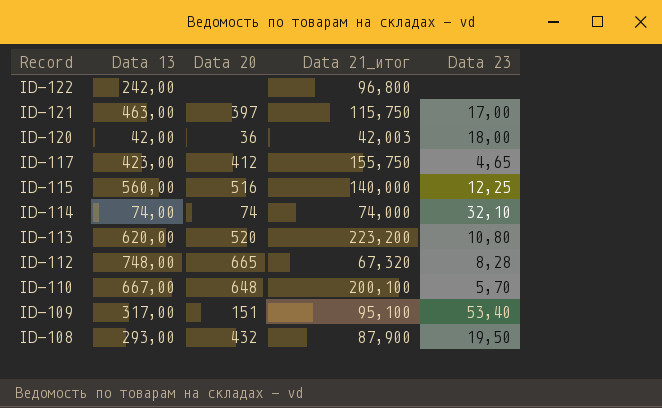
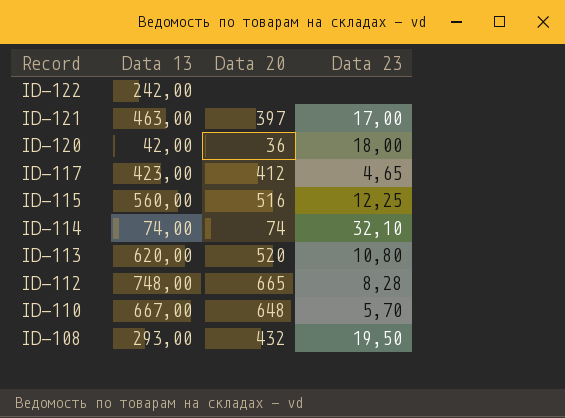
column Data 21_итог | position: 4 -> none
row ID-109: 317,00 | 151 | 95,100 | 53,40 -> none

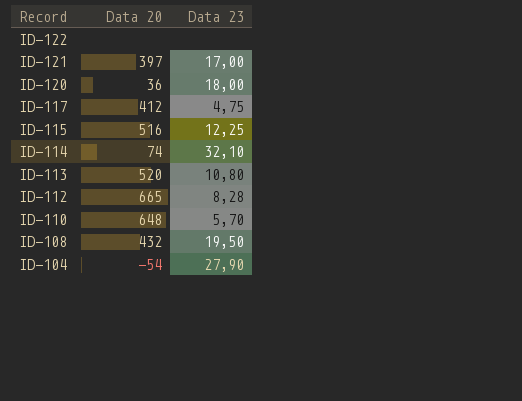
column Data 13 | position: 2 -> none
ID-117 | Data 23: 4,65 -> 4,75
row ID-104: none -> -54 | 27,90

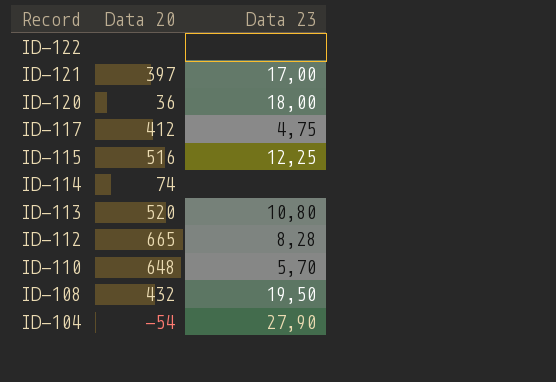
ID-114 | Data 23: 32,10 -> none

